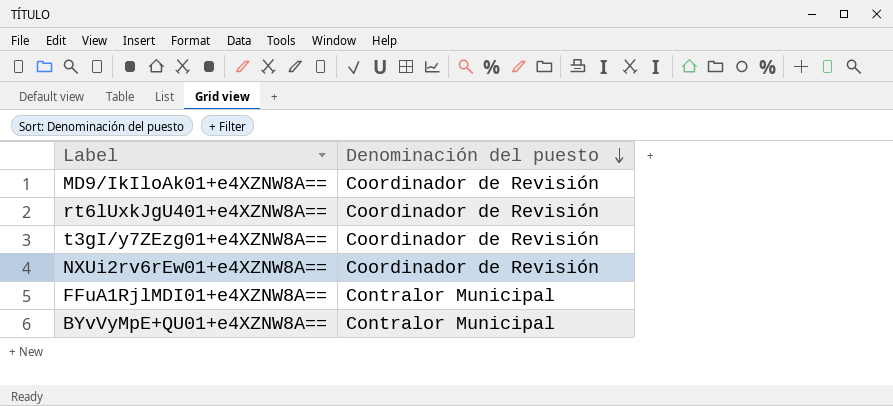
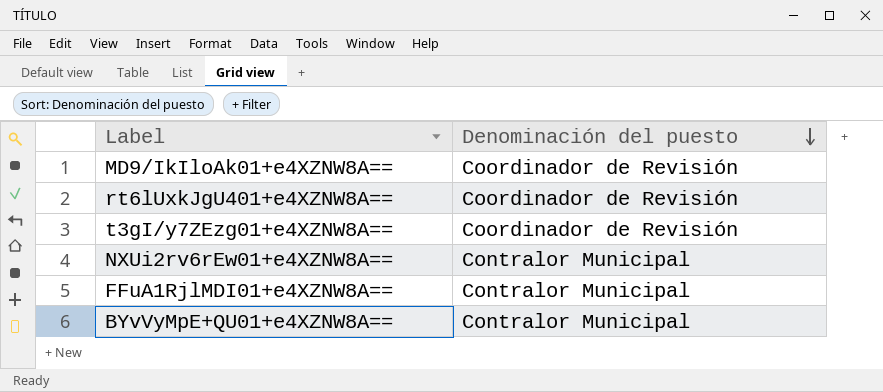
NXUi2rv6rEw01+e4XZNW8A== | Denominación del puesto: Coordinador de Revisión -> Contralor Municipal

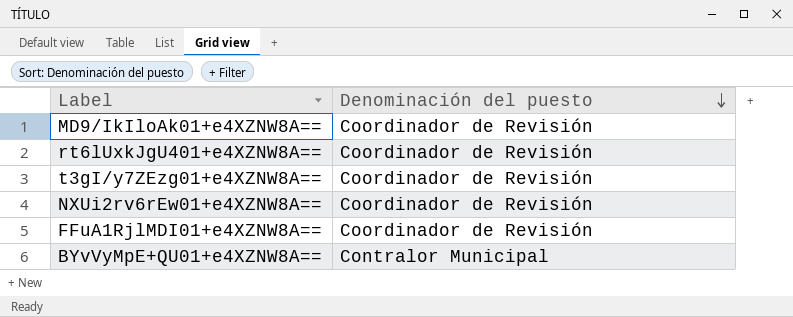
NXUi2rv6rEw01+e4XZNW8A== | Denominación del puesto: Contralor Municipal -> Coordinador de Revisión
FFuA1RjlMDI01+e4XZNW8A== | Denominación del puesto: Contralor Municipal -> Coordinador de Revisión

